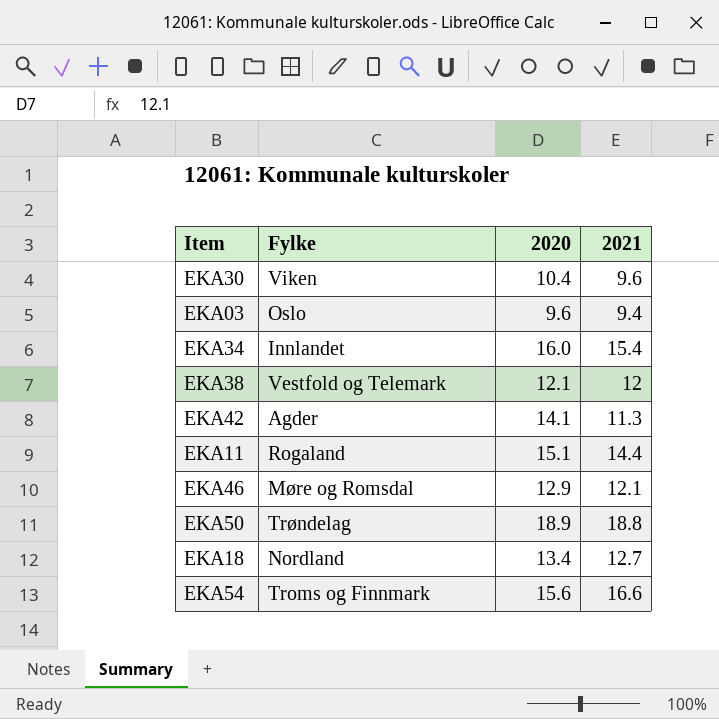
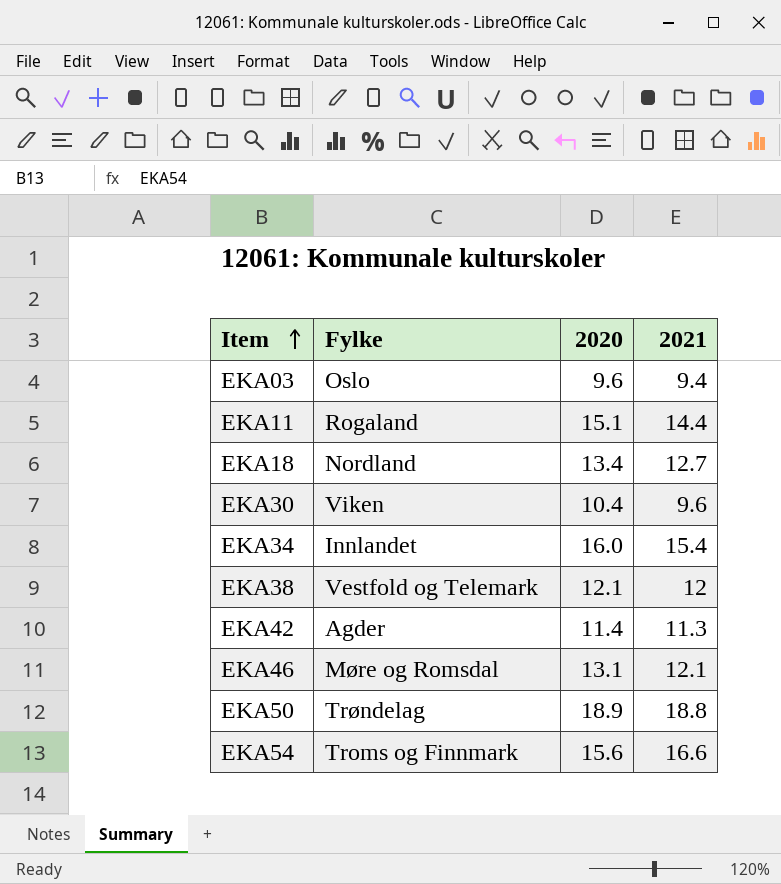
row order: none -> Item ascending
EKA42 | 2020: 14.1 -> 11.4
EKA46 | 2020: 12.9 -> 13.1

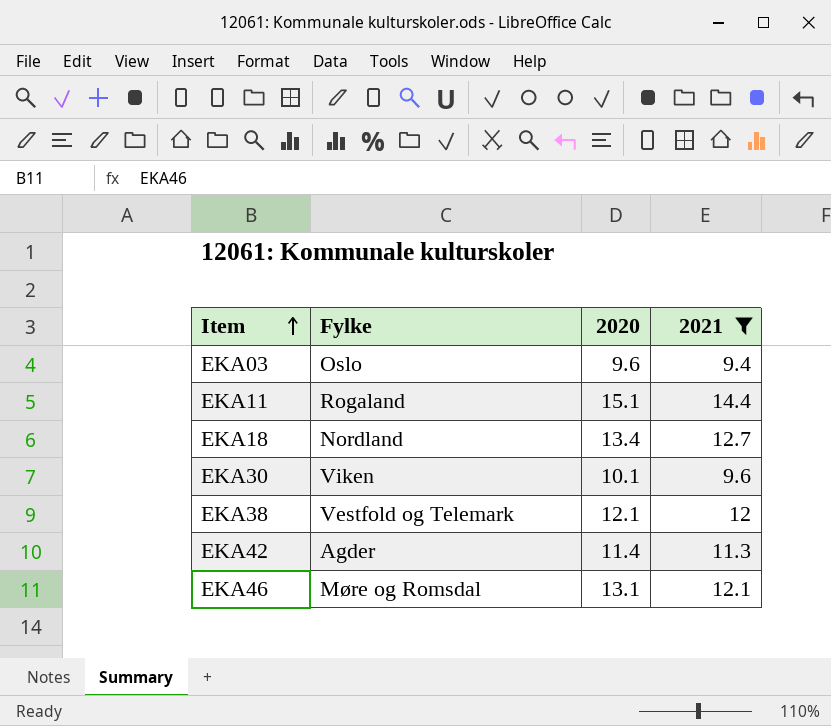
filter: none -> 2021 <= 14.4
EKA30 | 2020: 10.4 -> 10.1

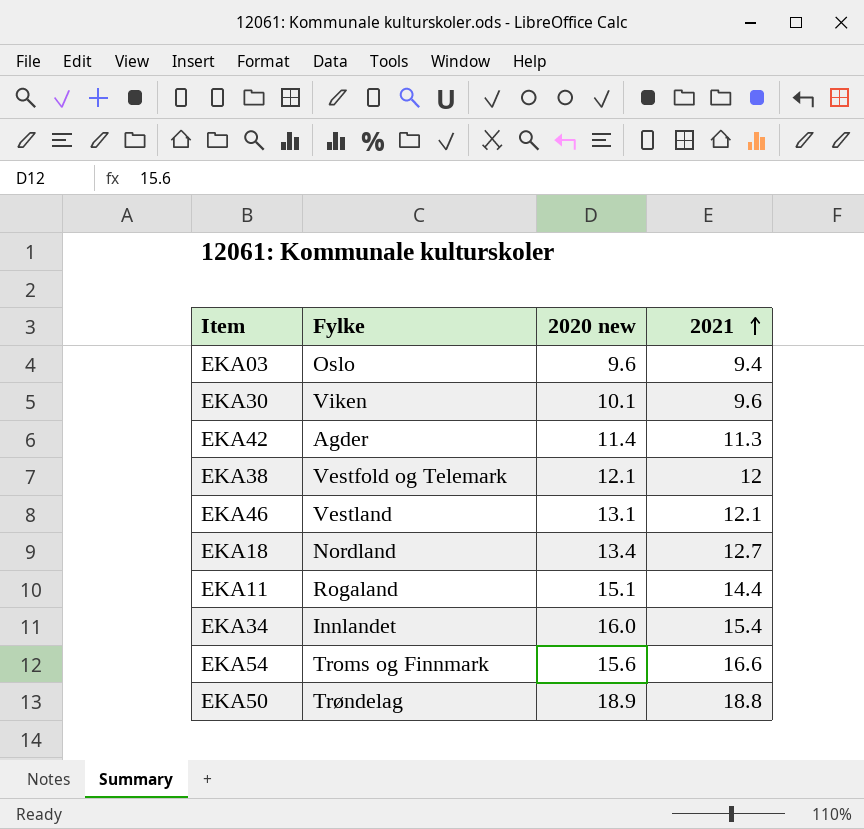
filter: 2021 <= 14.4 -> none
row order: Item ascending -> 2021 ascending
column name: 2020 -> 2020 new
EKA46 | Fylke: Møre og Romsdal -> Vestland

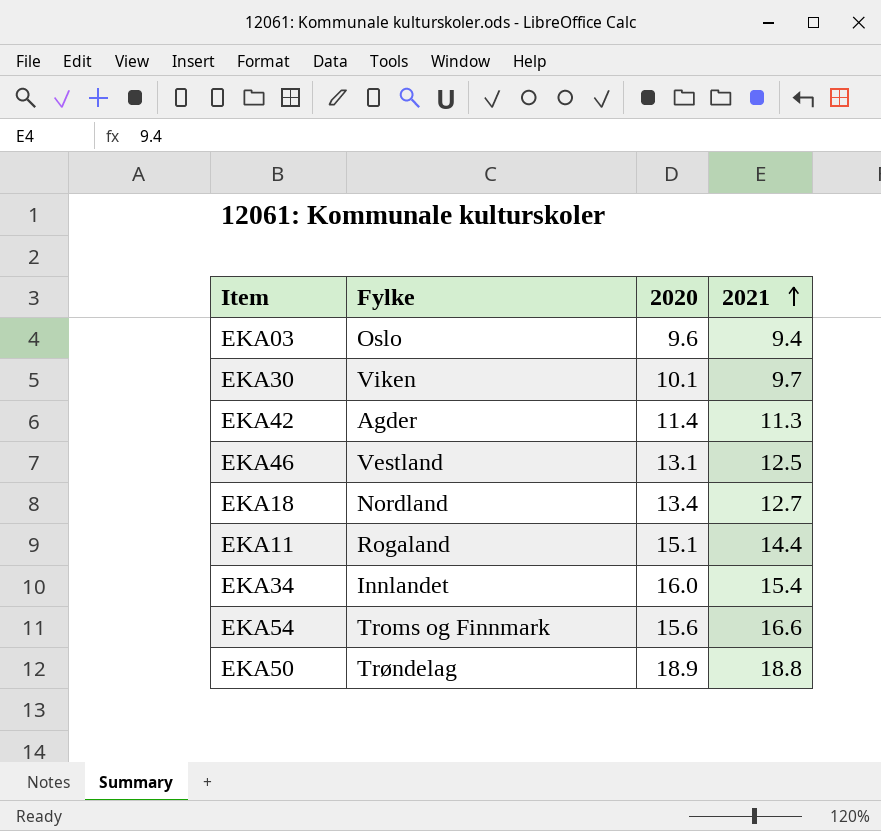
column name: 2020 new -> 2020
row EKA38: Vestfold og Telemark | 12.1 | 12 -> none
EKA30 | 2021: 9.6 -> 9.7
EKA46 | 2021: 12.1 -> 12.5

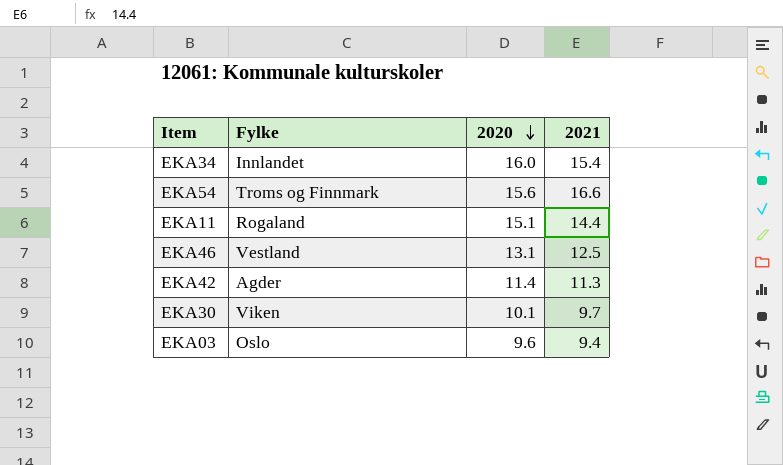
row order: 2021 ascending -> 2020 descending
row EKA18: Nordland | 13.4 | 12.7 -> none
row EKA50: Trøndelag | 18.9 | 18.8 -> none

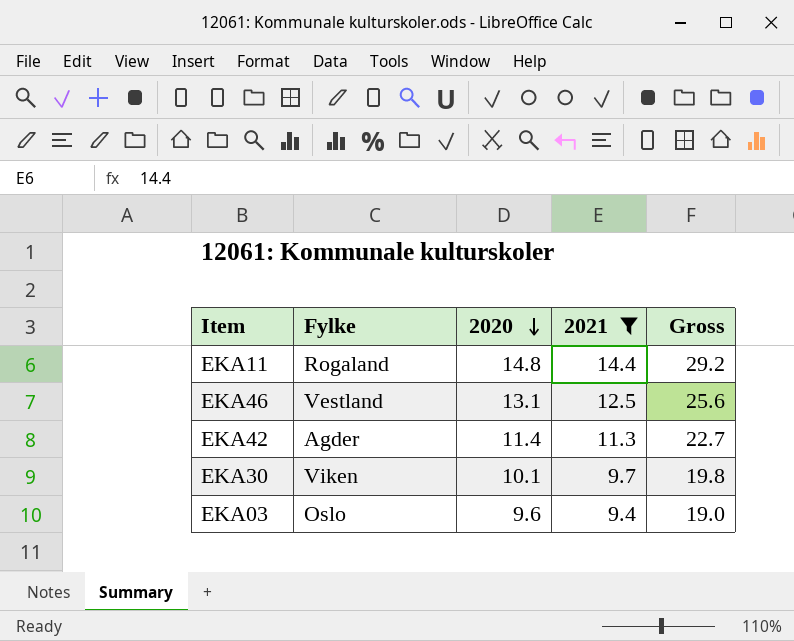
filter: none -> 2021 <= 14.4
column Gross | formula: none -> [2020] + [2021]
EKA11 | 2020: 15.1 -> 14.8

